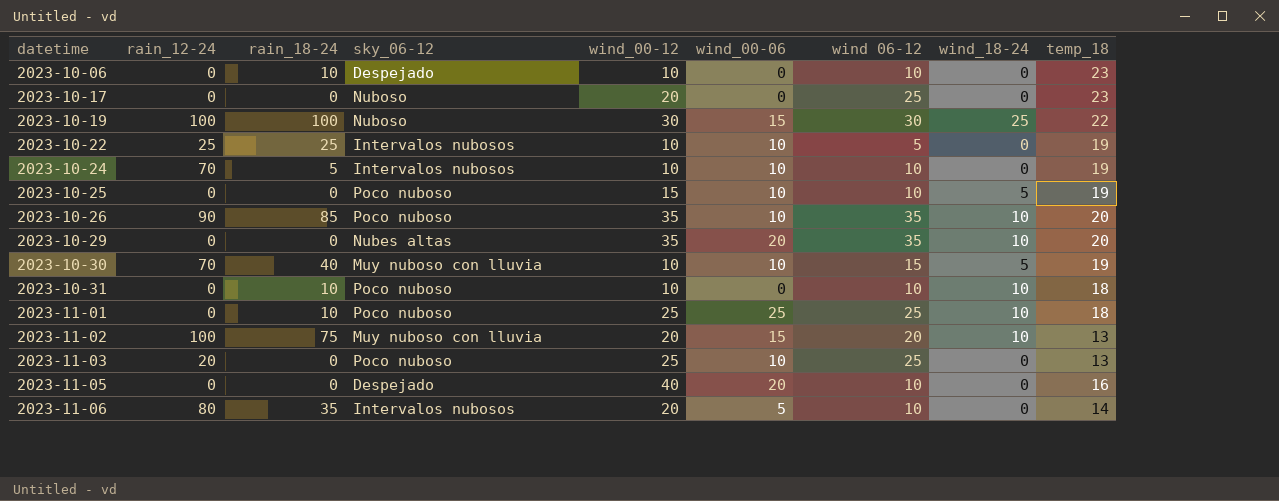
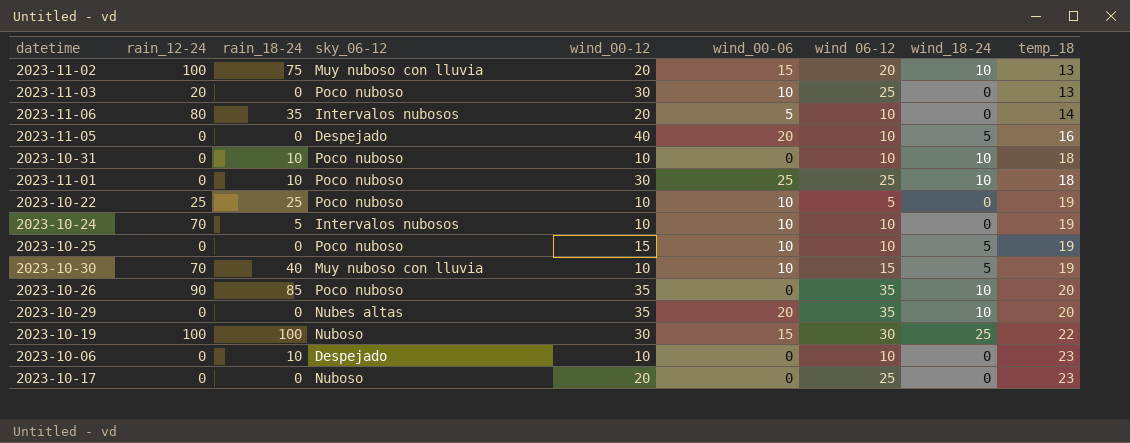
row order: datetime ascending -> temp_18 ascending
2023-11-03 | wind_00-12: 25 -> 30
2023-11-05 | wind_18-24: 0 -> 5
2023-11-01 | wind_00-12: 25 -> 30
2023-10-22 | sky_06-12: Intervalos nubosos -> Poco nuboso
2023-10-26 | wind_00-06: 10 -> 0

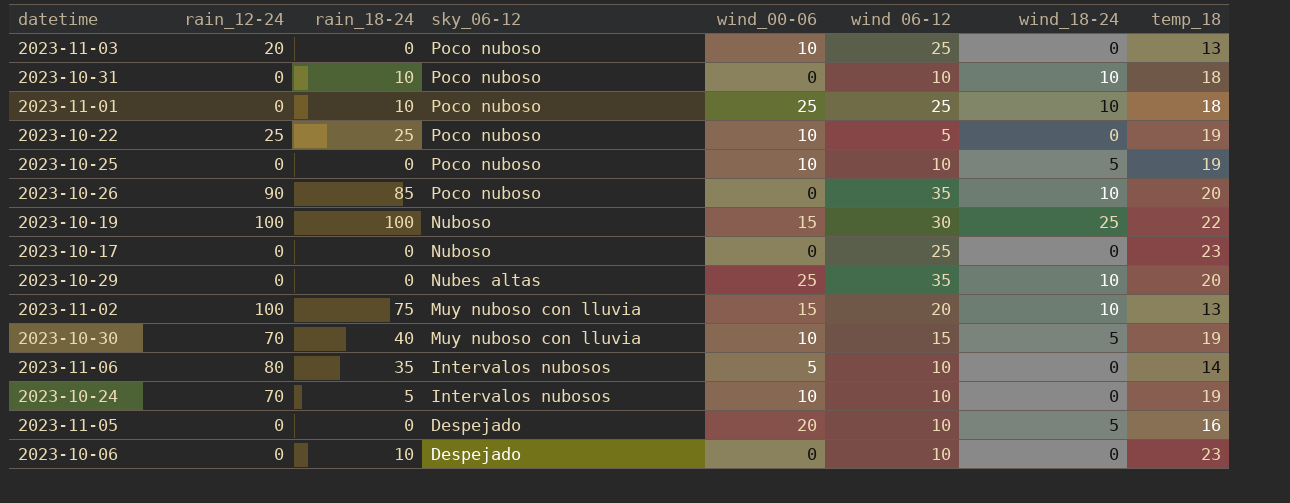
row order: temp_18 ascending -> sky_06-12 descending
column wind_00-12 | position: 5 -> none
2023-10-29 | wind_00-06: 20 -> 25

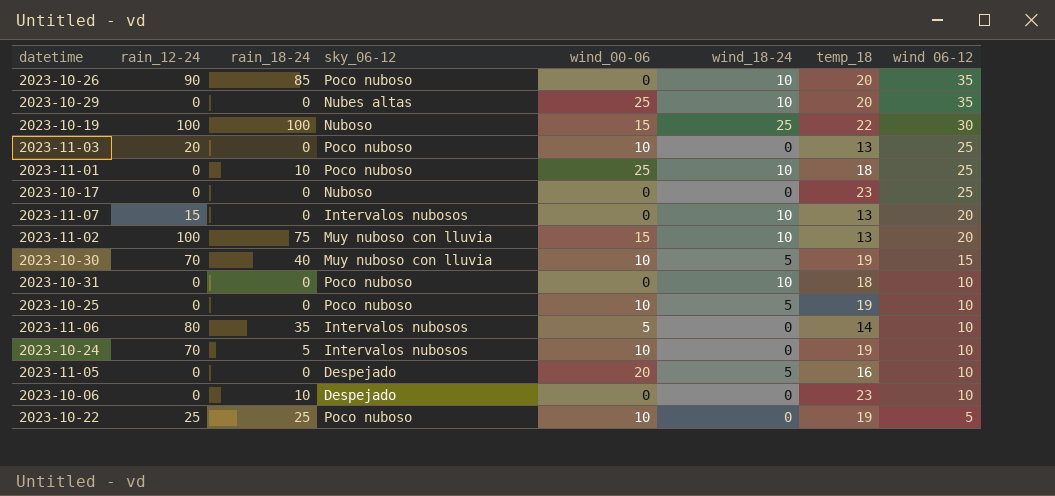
row order: sky_06-12 descending -> wind 06-12 descending
column wind 06-12 | position: 6 -> 8
row 2023-11-07: none -> 15 | 0 | Intervalos nubosos | 0 | 10 | 13 | 20
2023-10-31 | rain_18-24: 10 -> 0

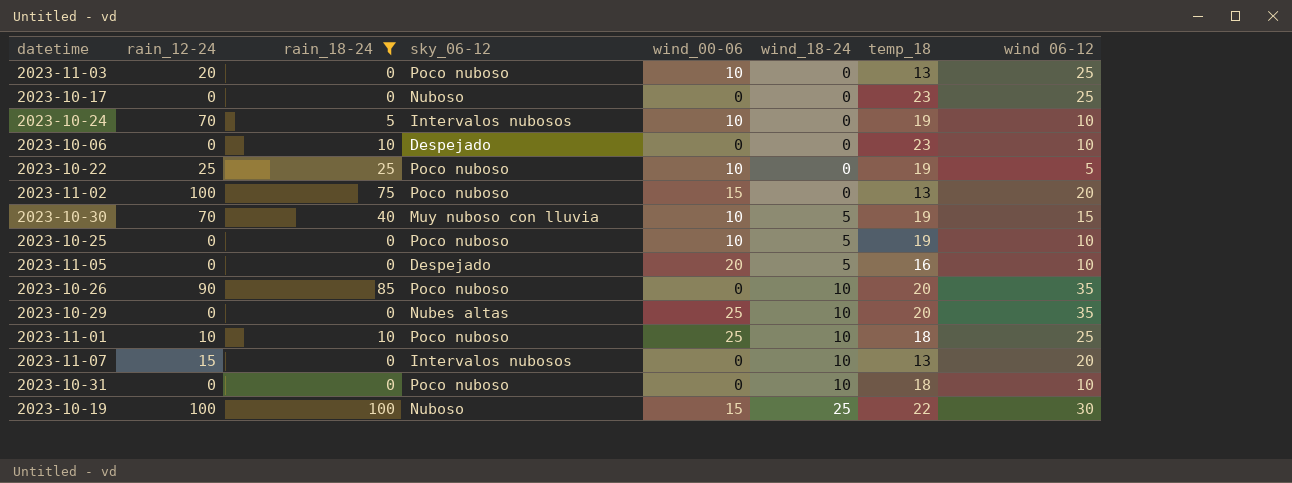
filter: none -> rain_18-24 != 35
row order: wind 06-12 descending -> wind_18-24 ascending
2023-11-02 | sky_06-12: Muy nuboso con lluvia -> Poco nuboso
2023-11-02 | wind_18-24: 10 -> 0
2023-11-01 | rain_12-24: 0 -> 10

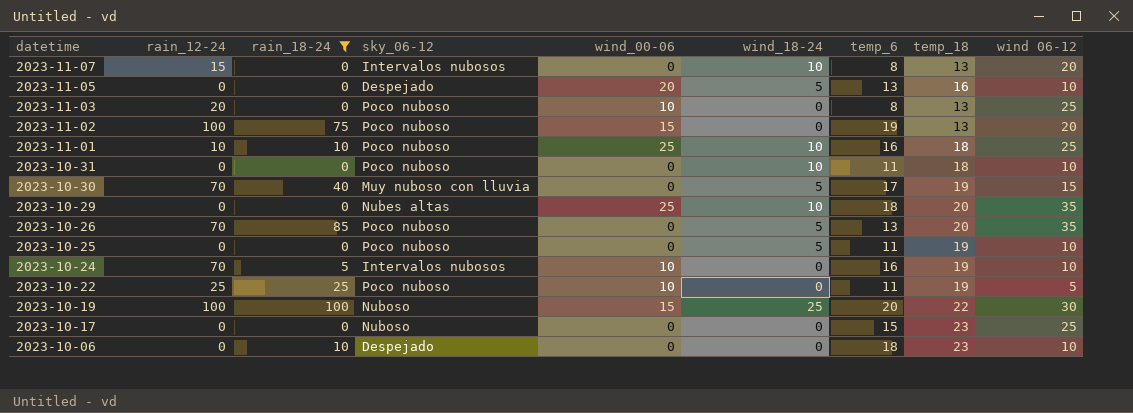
row order: wind_18-24 ascending -> datetime descending
column temp_6 | position: none -> 7
2023-10-30 | wind_00-06: 10 -> 0
2023-10-26 | rain_12-24: 90 -> 70
2023-10-26 | wind_18-24: 10 -> 5
2023-10-25 | wind_00-06: 10 -> 0

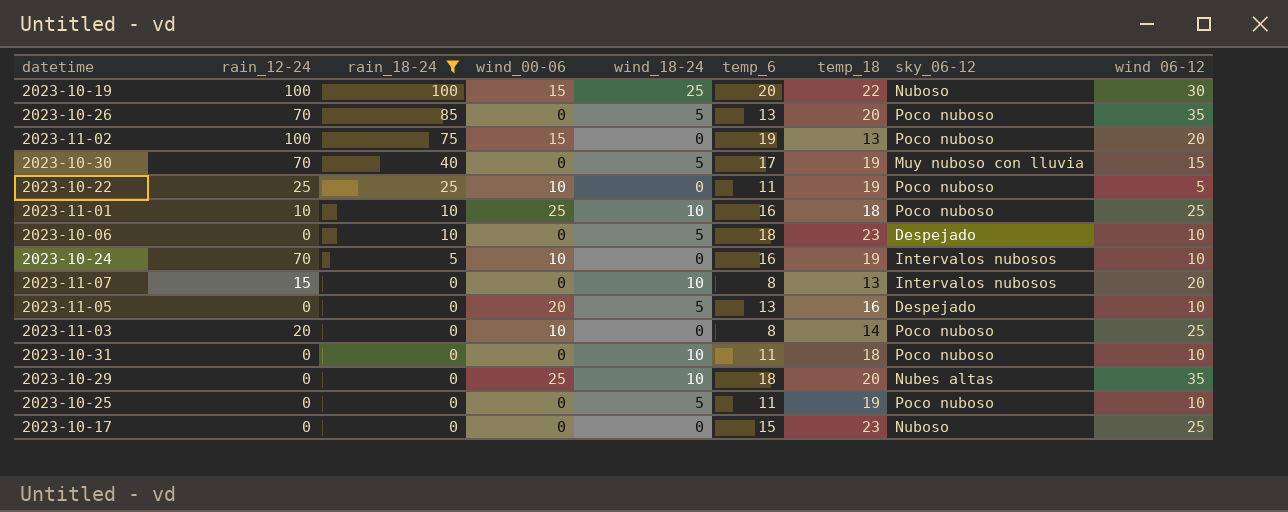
row order: datetime descending -> rain_18-24 descending
column sky_06-12 | position: 4 -> 8
2023-10-06 | wind_18-24: 0 -> 5
2023-11-03 | temp_18: 13 -> 14

